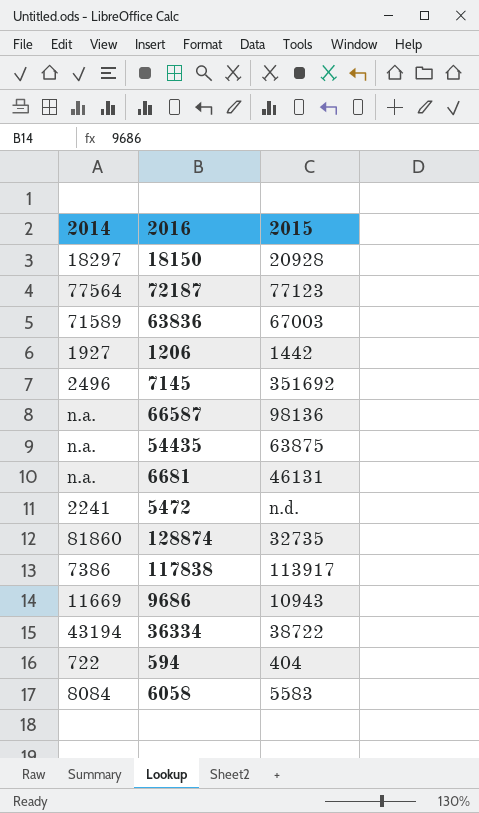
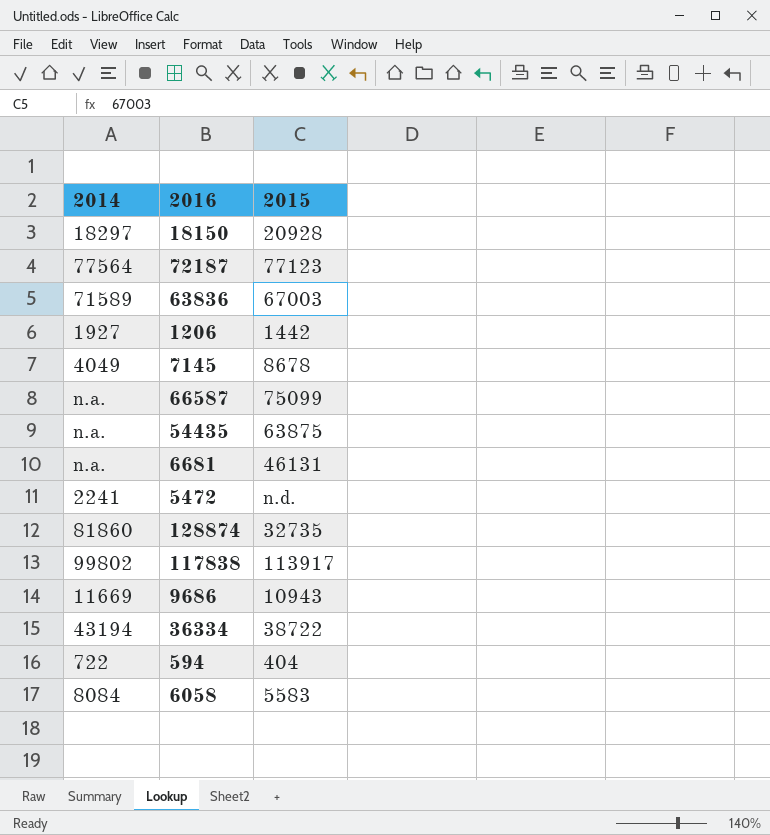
7145 | 2014: 2496 -> 4049
7145 | 2015: 351692 -> 8678
66587 | 2015: 98136 -> 75099
117838 | 2014: 7386 -> 99802

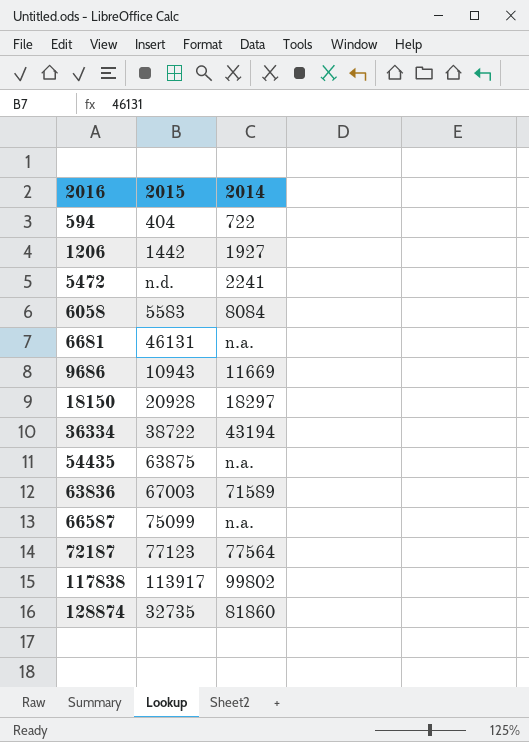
row order: none -> 2016 ascending
column 2014 | position: 1 -> 3
row 7145: 4049 | 8678 -> none

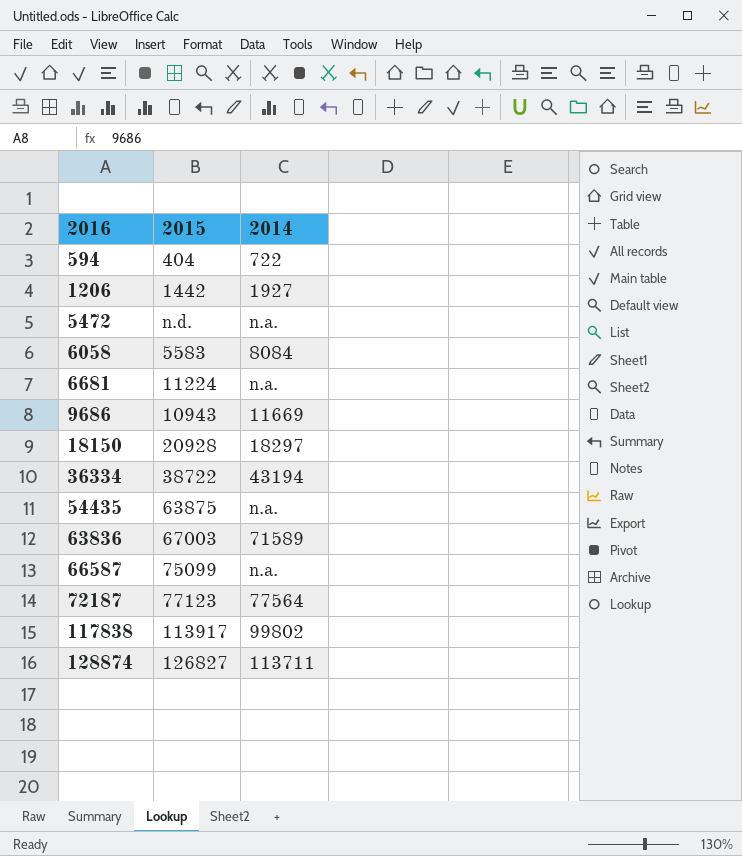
5472 | 2014: 2241 -> n.a.
6681 | 2015: 46131 -> 11224
128874 | 2015: 32735 -> 126827
128874 | 2014: 81860 -> 113711

